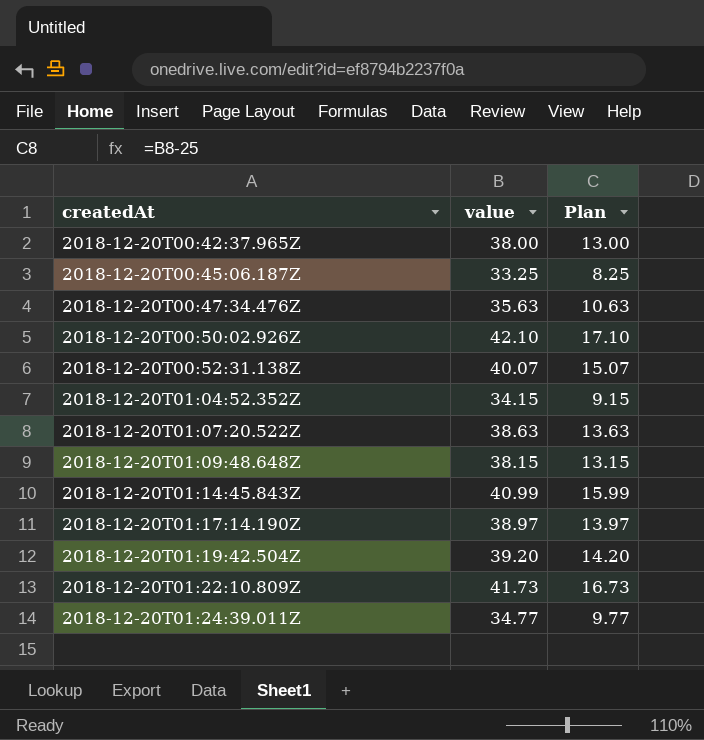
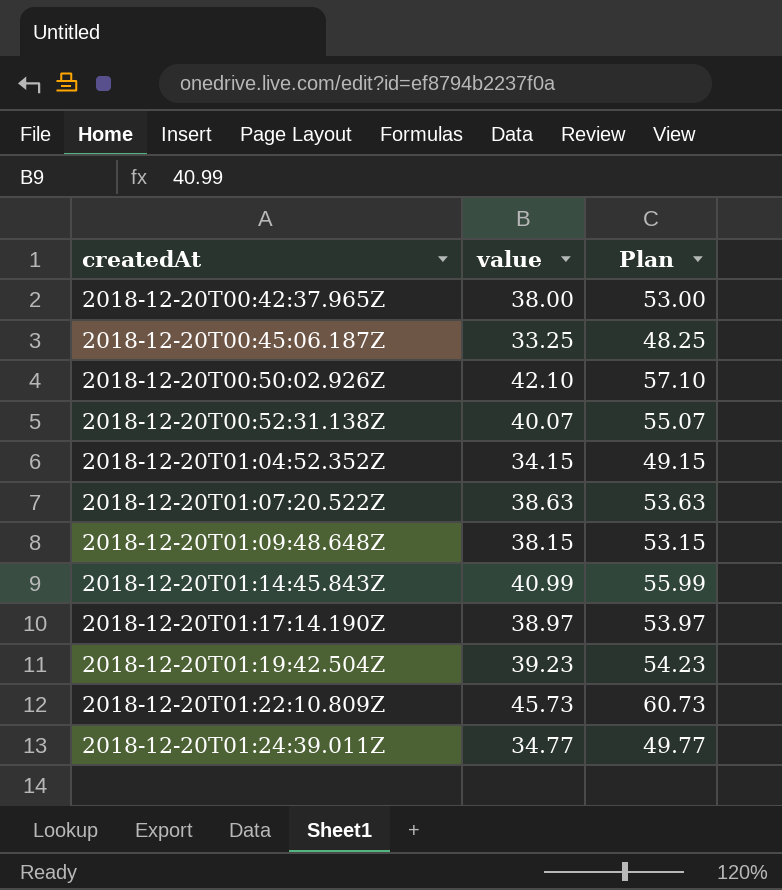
column Plan | formula: [value] - 25 -> [value] + 15
row 2018-12-20T00:47:34.476Z: 35.63 | 10.63 -> none
2018-12-20T01:19:42.504Z | value: 39.20 -> 39.23
2018-12-20T01:22:10.809Z | value: 41.73 -> 45.73

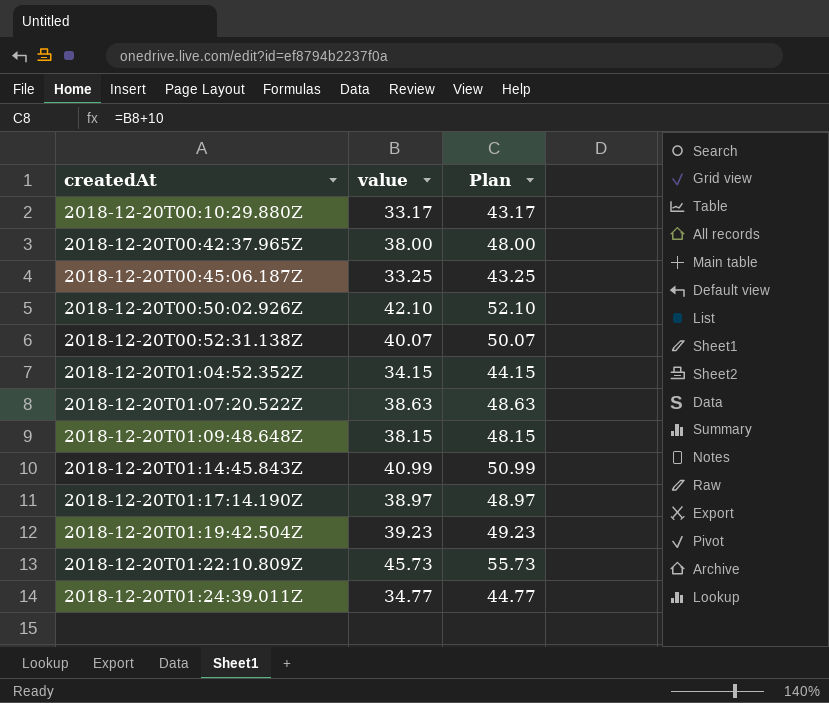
column Plan | formula: [value] + 15 -> [value] + 10
row 2018-12-20T00:10:29.880Z: none -> 33.17 | 43.17

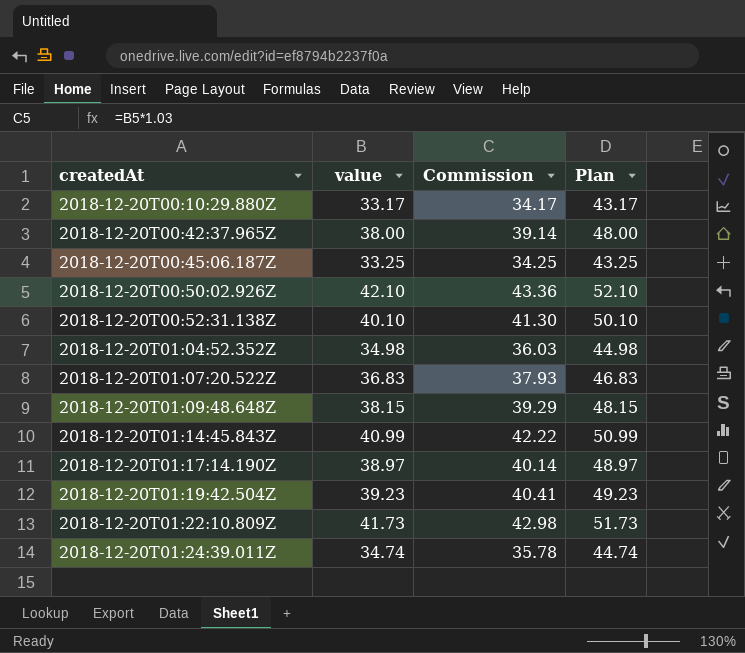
column Commission | formula: none -> [value] * 1.03
2018-12-20T00:52:31.138Z | value: 40.07 -> 40.10
2018-12-20T00:52:31.138Z | Plan: 50.07 -> 50.10
2018-12-20T01:04:52.352Z | value: 34.15 -> 34.98
2018-12-20T01:04:52.352Z | Plan: 44.15 -> 44.98
2018-12-20T01:07:20.522Z | value: 38.63 -> 36.83
2018-12-20T01:07:20.522Z | Plan: 48.63 -> 46.83
2018-12-20T01:22:10.809Z | value: 45.73 -> 41.73
2018-12-20T01:22:10.809Z | Plan: 55.73 -> 51.73
2018-12-20T01:24:39.011Z | value: 34.77 -> 34.74
2018-12-20T01:24:39.011Z | Plan: 44.77 -> 44.74

